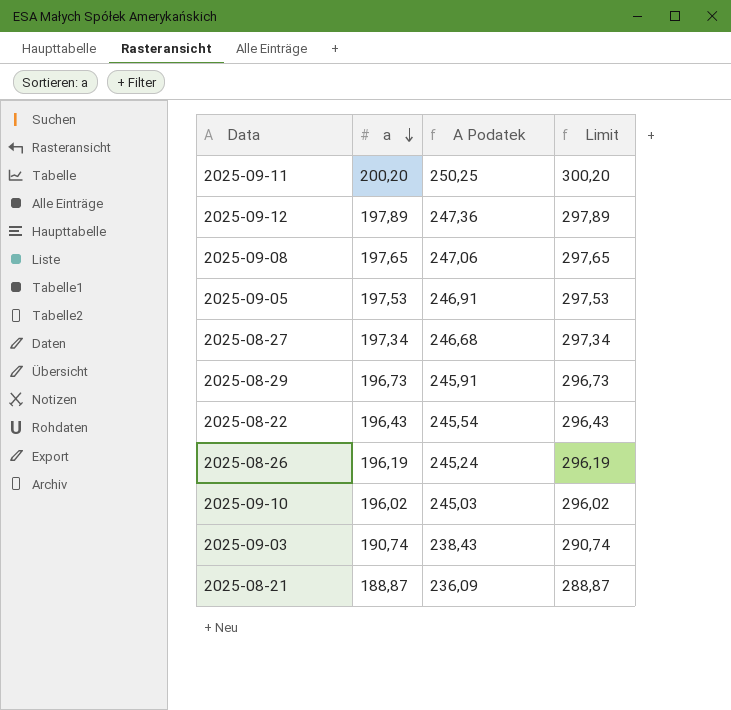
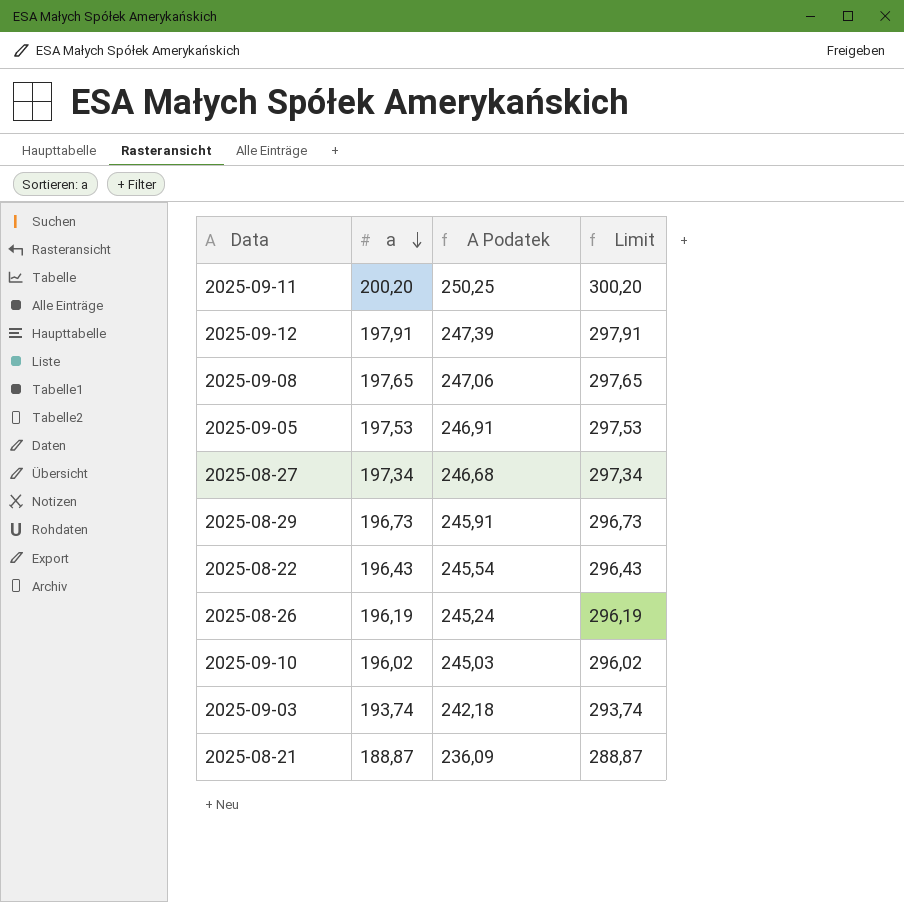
2025-09-12 | a: 197,89 -> 197,91
2025-09-12 | A Podatek: 247,36 -> 247,39
2025-09-12 | Limit: 297,89 -> 297,91
2025-09-03 | a: 190,74 -> 193,74
2025-09-03 | A Podatek: 238,43 -> 242,18
2025-09-03 | Limit: 290,74 -> 293,74

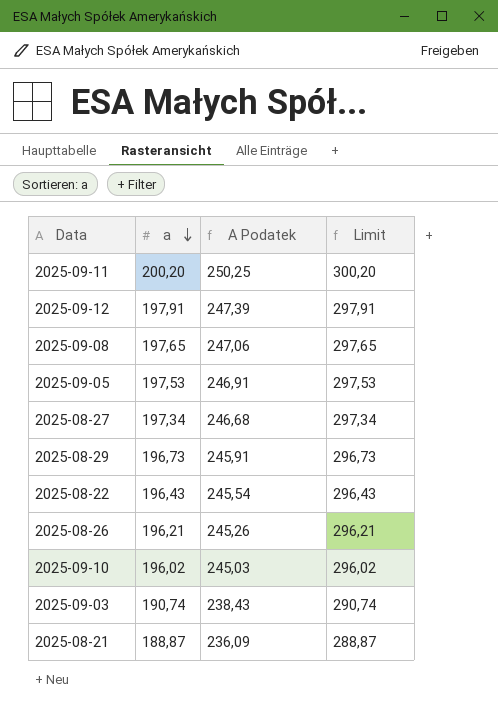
2025-08-26 | a: 196,19 -> 196,21
2025-08-26 | A Podatek: 245,24 -> 245,26
2025-08-26 | Limit: 296,19 -> 296,21
2025-09-03 | a: 193,74 -> 190,74
2025-09-03 | A Podatek: 242,18 -> 238,43
2025-09-03 | Limit: 293,74 -> 290,74

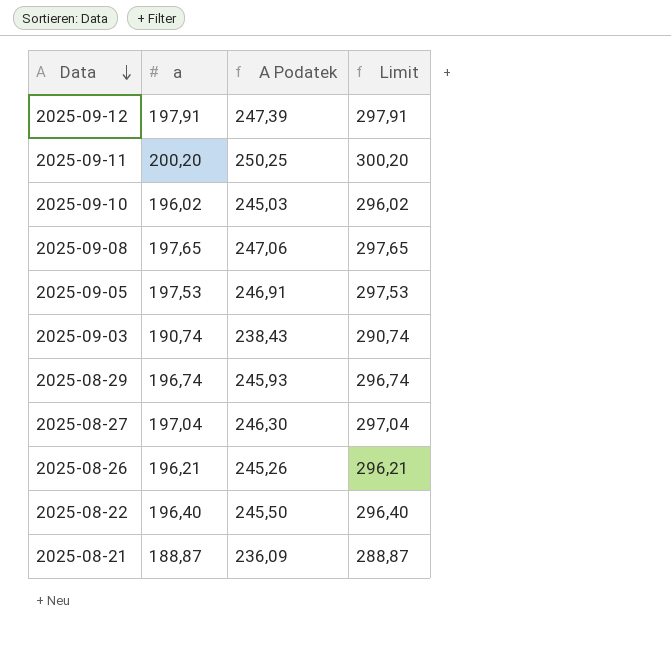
row order: a descending -> Data descending
2025-08-29 | a: 196,73 -> 196,74
2025-08-29 | A Podatek: 245,91 -> 245,93
2025-08-29 | Limit: 296,73 -> 296,74
2025-08-27 | a: 197,34 -> 197,04
2025-08-27 | A Podatek: 246,68 -> 246,30
2025-08-27 | Limit: 297,34 -> 297,04
2025-08-22 | a: 196,43 -> 196,40
2025-08-22 | A Podatek: 245,54 -> 245,50
2025-08-22 | Limit: 296,43 -> 296,40

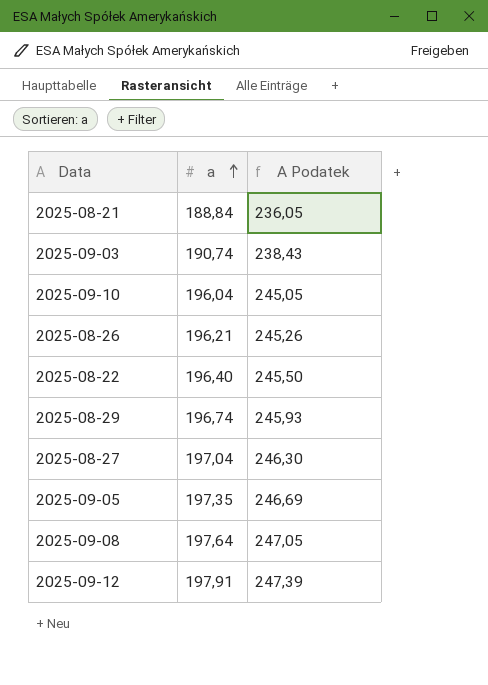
row order: Data descending -> a ascending
column Limit | formula: [a] + 100 -> none
row 2025-09-11: 200,20 | 250,25 | 300,20 -> none
2025-08-21 | a: 188,87 -> 188,84
2025-08-21 | A Podatek: 236,09 -> 236,05
2025-09-10 | a: 196,02 -> 196,04
2025-09-10 | A Podatek: 245,03 -> 245,05
2025-09-05 | a: 197,53 -> 197,35
2025-09-05 | A Podatek: 246,91 -> 246,69
2025-09-08 | a: 197,65 -> 197,64
2025-09-08 | A Podatek: 247,06 -> 247,05

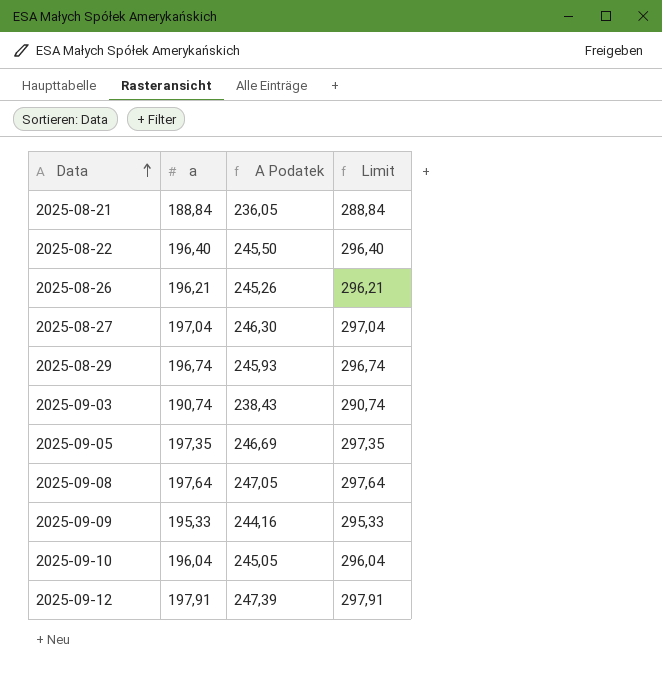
row order: a ascending -> Data ascending
column Limit | formula: none -> [a] + 100
row 2025-09-09: none -> 195,33 | 244,16 | 295,33

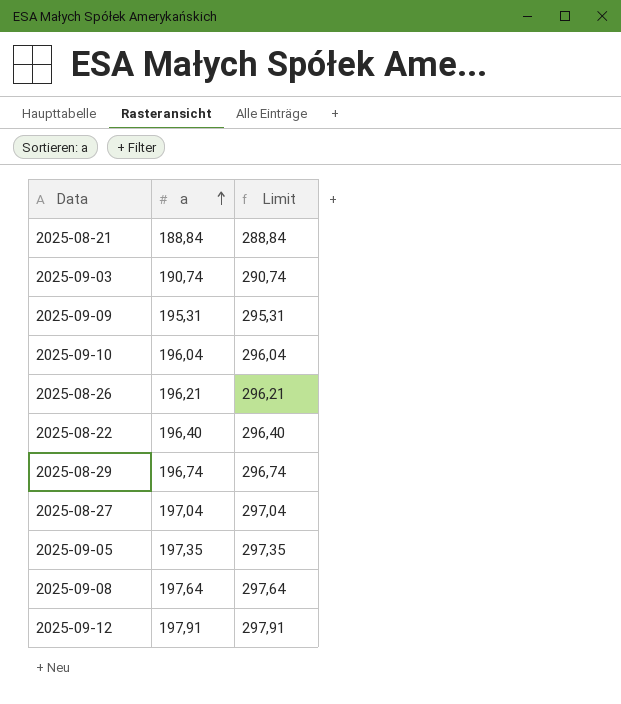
row order: Data ascending -> a ascending
column A Podatek | formula: [a] * 1,25 -> none
2025-09-09 | a: 195,33 -> 195,31
2025-09-09 | Limit: 295,33 -> 295,31

